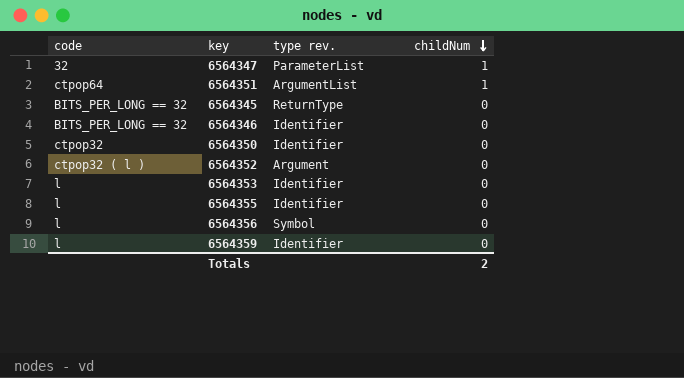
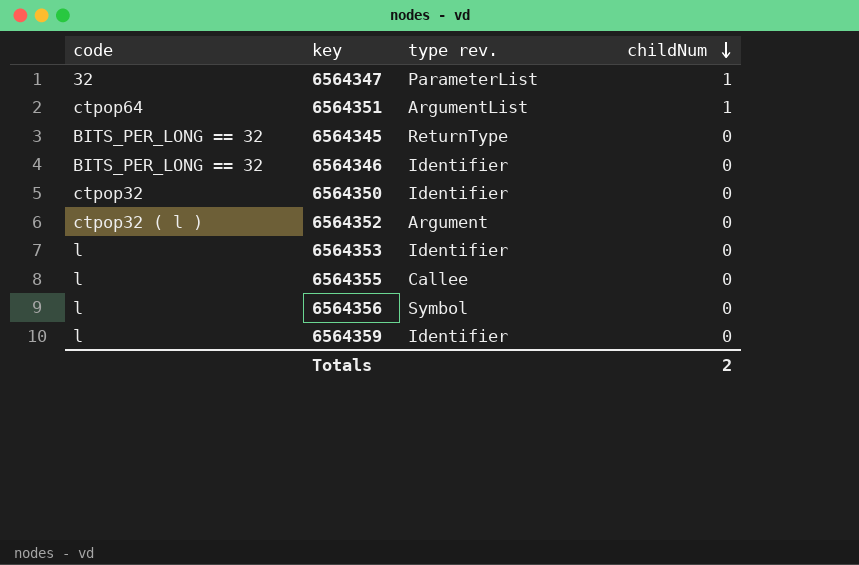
6564355 | type rev.: Identifier -> Callee

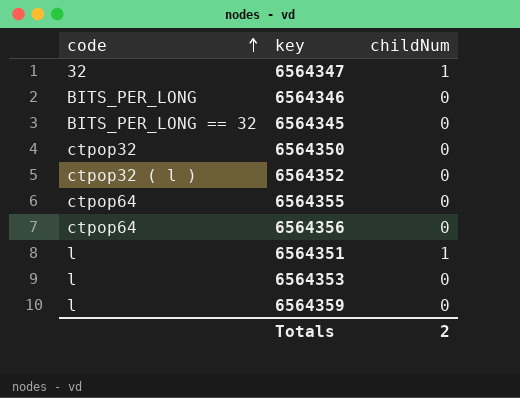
row order: childNum descending -> code ascending
column type rev. | position: 3 -> none
6564346 | code: BITS_PER_LONG == 32 -> BITS_PER_LONG
6564355 | code: l -> ctpop64
6564356 | code: l -> ctpop64
6564351 | code: ctpop64 -> l

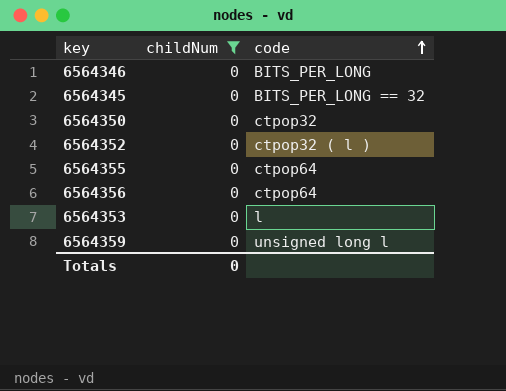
filter: none -> childNum = 0
column code | position: 1 -> 3
6564359 | code: l -> unsigned long l
Totals | childNum: 2 -> 0

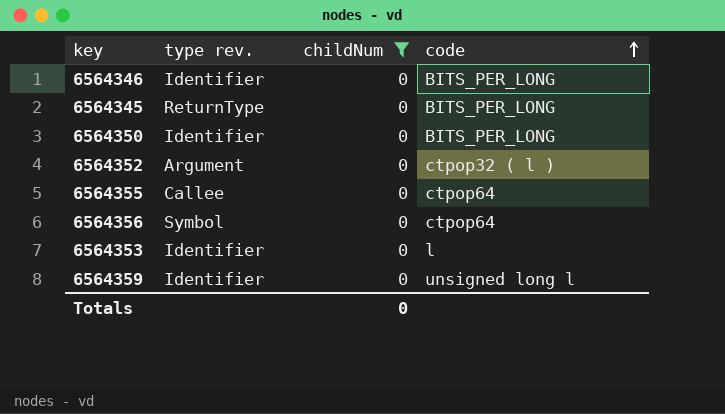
column type rev. | position: none -> 2
6564345 | code: BITS_PER_LONG == 32 -> BITS_PER_LONG
6564350 | code: ctpop32 -> BITS_PER_LONG

